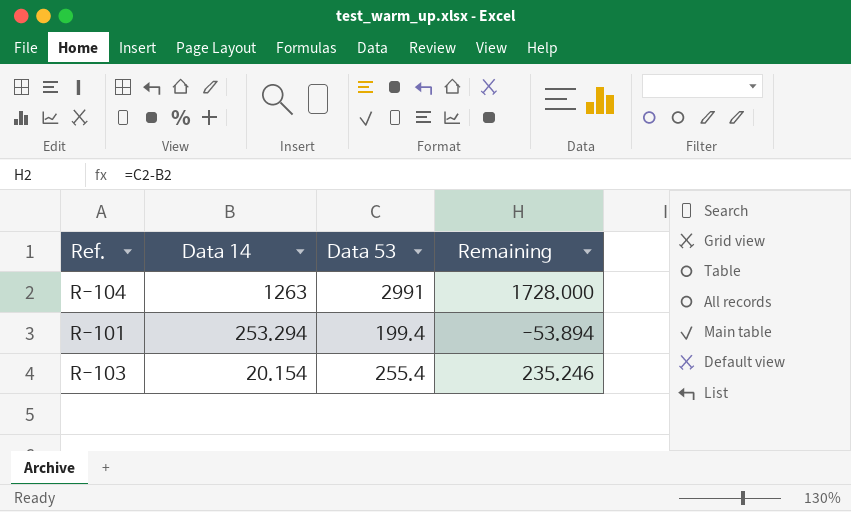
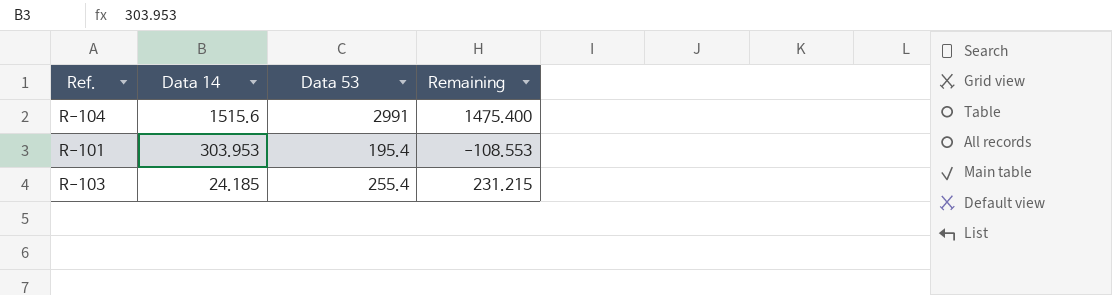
R-104 | Data 14: 1263 -> 1515.6
R-104 | Remaining: 1728.000 -> 1475.400
R-101 | Data 14: 253.294 -> 303.953
R-101 | Data 53: 199.4 -> 195.4
R-101 | Remaining: -53.894 -> -108.553
R-103 | Data 14: 20.154 -> 24.185
R-103 | Remaining: 235.246 -> 231.215

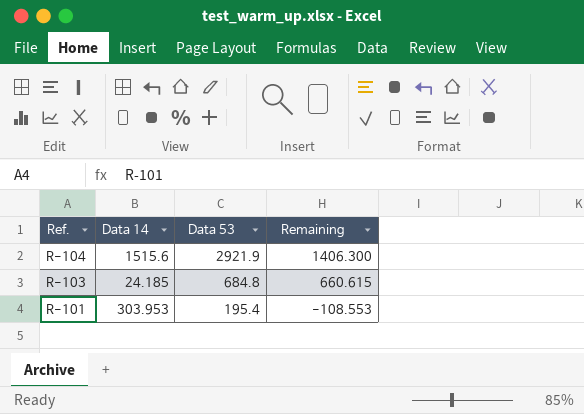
row order: Data 14 descending -> Ref. descending
R-104 | Data 53: 2991 -> 2921.9
R-104 | Remaining: 1475.400 -> 1406.300
R-103 | Data 53: 255.4 -> 684.8
R-103 | Remaining: 231.215 -> 660.615

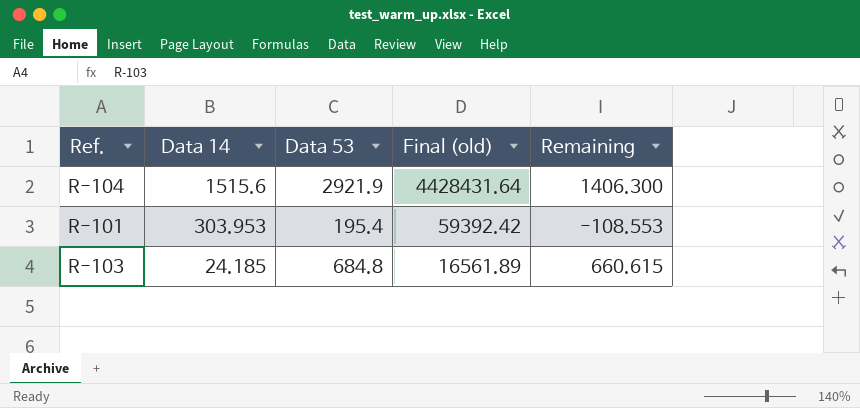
row order: Ref. descending -> Data 14 descending
column Final (old) | formula: none -> [Data 14] * [Data 53]

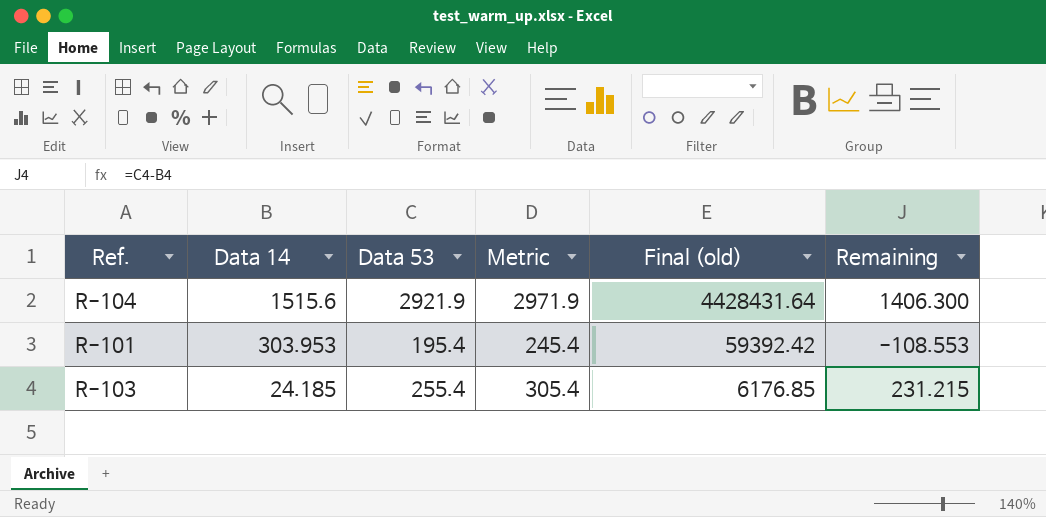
column Metric | formula: none -> [Data 53] + 50
R-103 | Data 53: 684.8 -> 255.4
R-103 | Final (old): 16561.89 -> 6176.85
R-103 | Remaining: 660.615 -> 231.215

